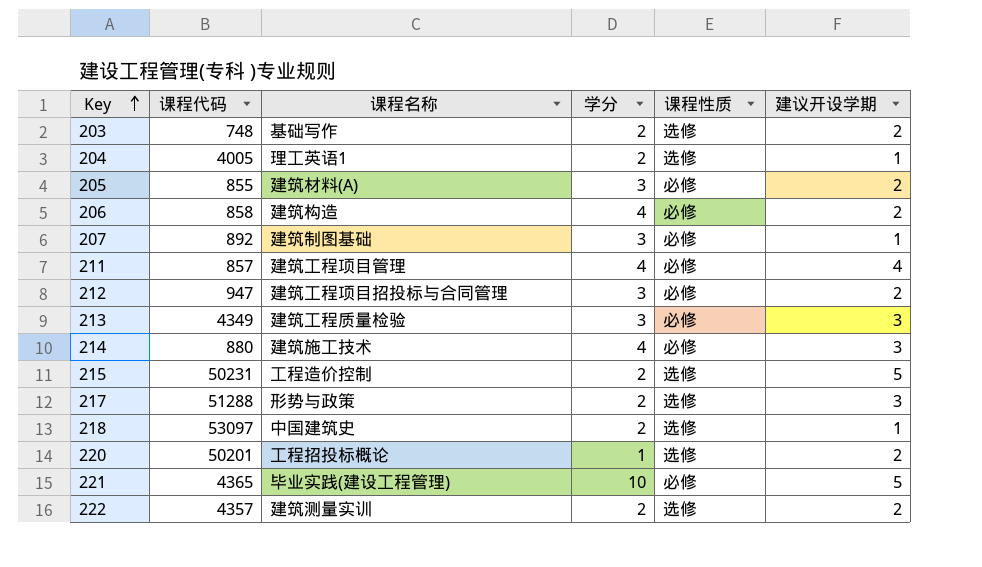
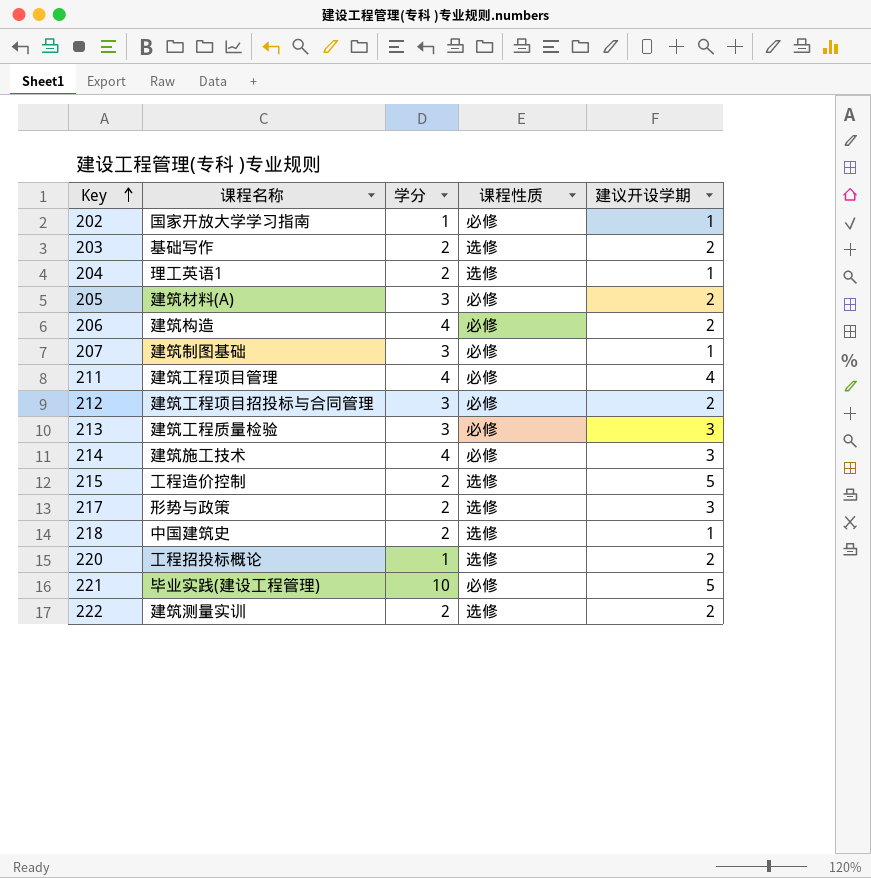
column 课程代码 | position: 2 -> none
row 202: none -> 国家开放大学学习指南 | 1 | 必修 | 1

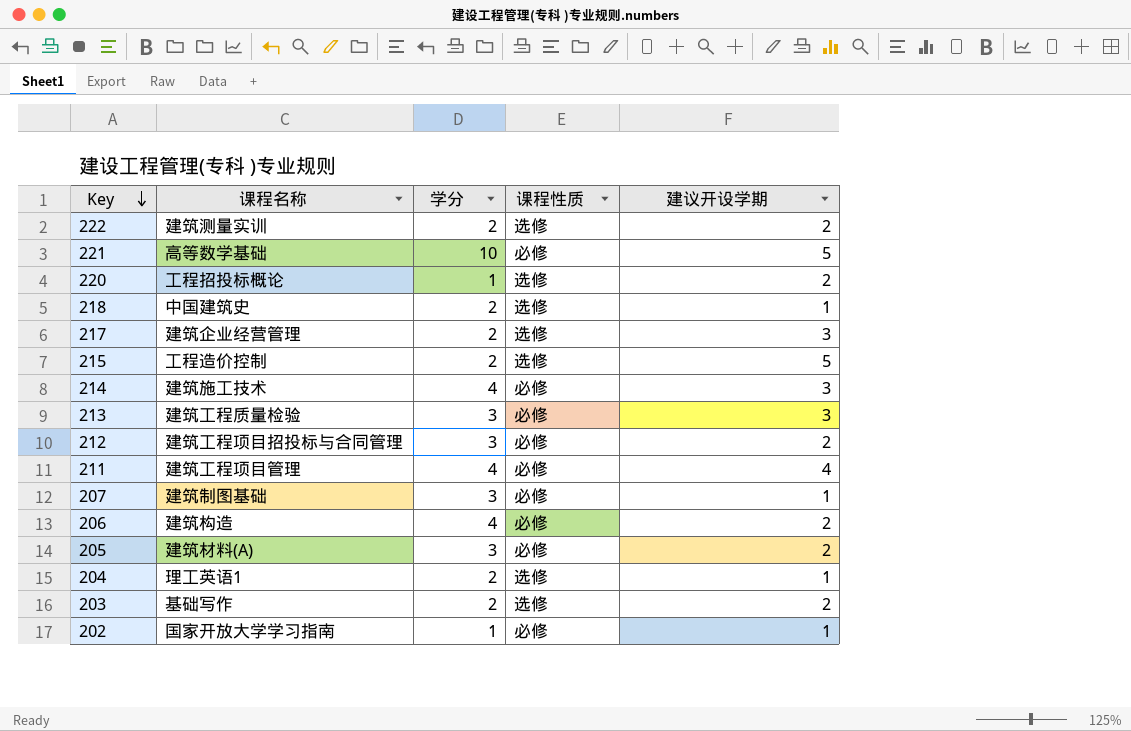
row order: Key ascending -> Key descending
221 | 课程名称: 毕业实践(建设工程管理) -> 高等数学基础
217 | 课程名称: 形势与政策 -> 建筑企业经营管理

